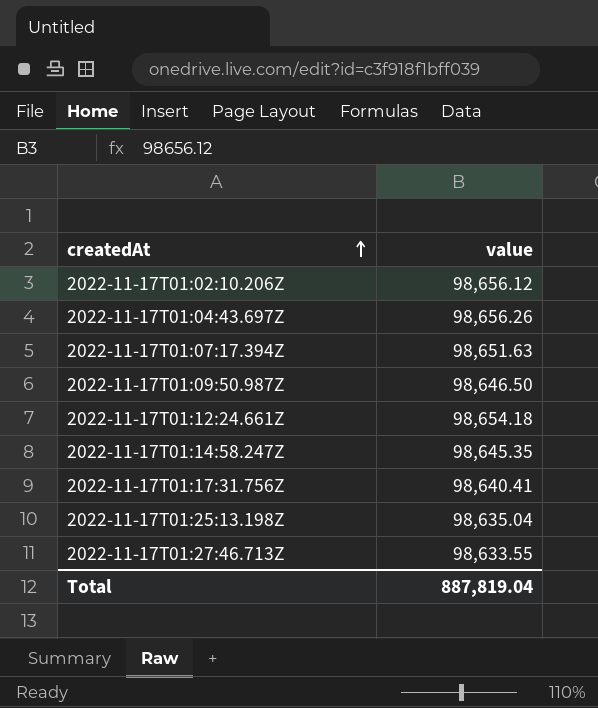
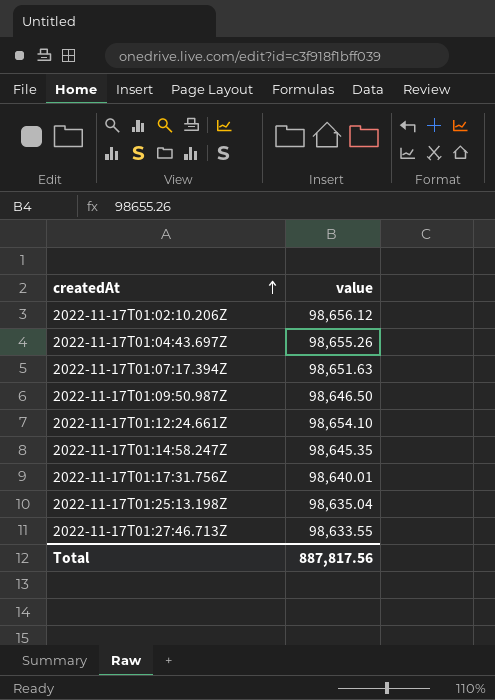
2022-11-17T01:04:43.697Z | value: 98,656.26 -> 98,655.26
2022-11-17T01:12:24.661Z | value: 98,654.18 -> 98,654.10
2022-11-17T01:17:31.756Z | value: 98,640.41 -> 98,640.01
Total | value: 887,819.04 -> 887,817.56

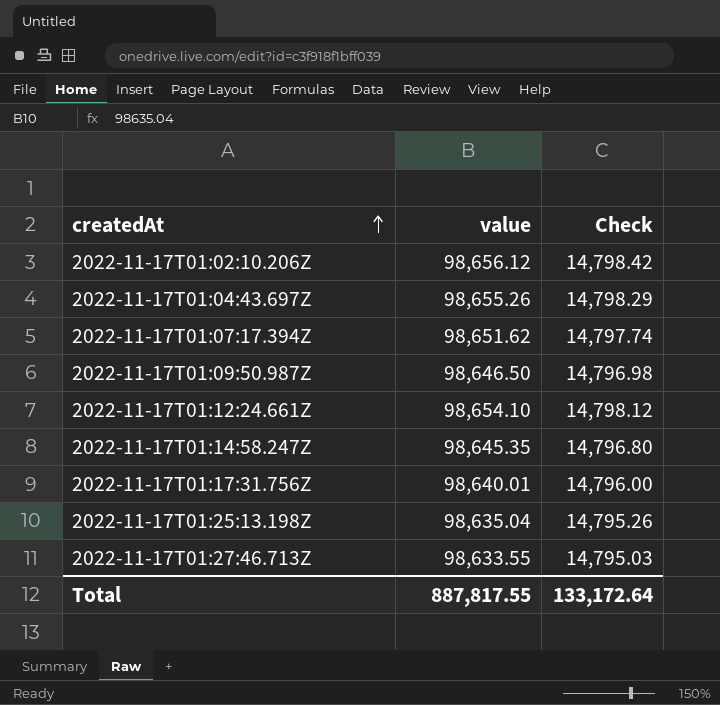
column Check | formula: none -> [value] * 0.15
2022-11-17T01:07:17.394Z | value: 98,651.63 -> 98,651.62
Total | value: 887,817.56 -> 887,817.55

